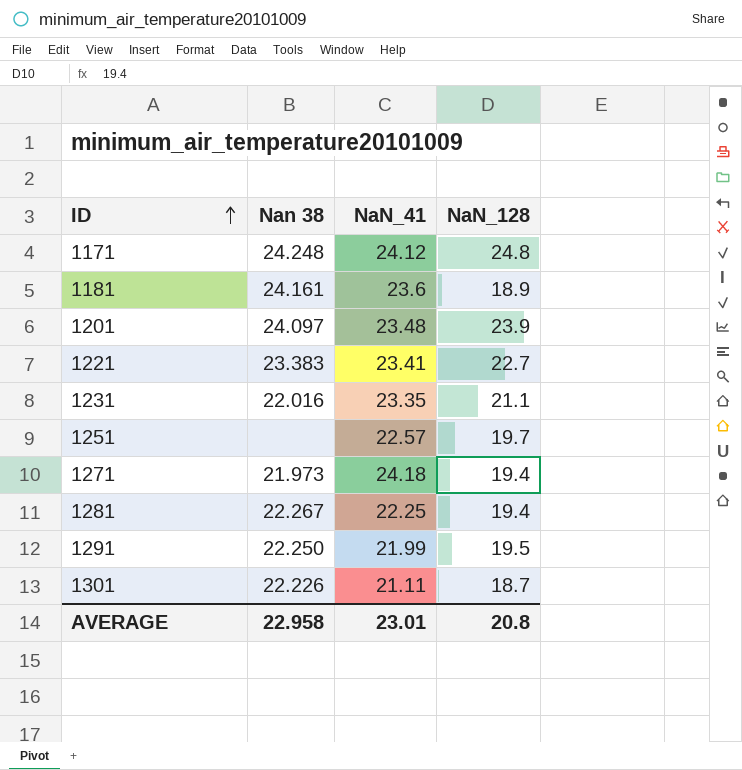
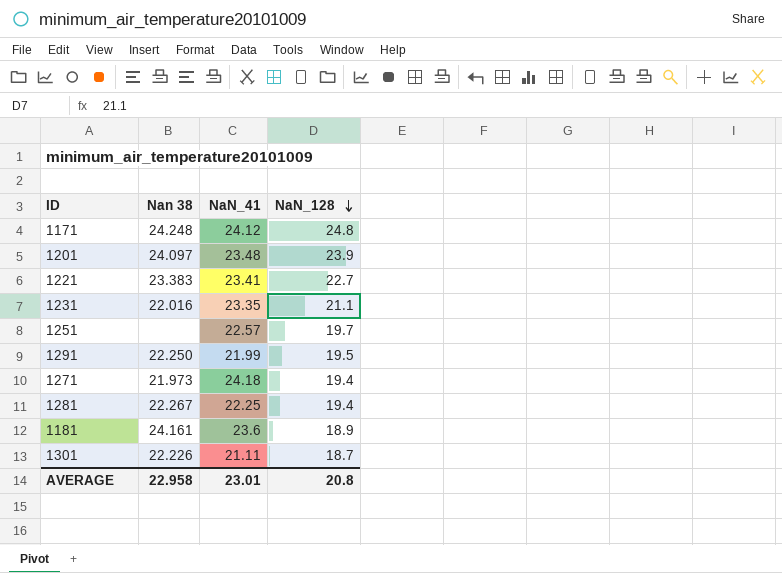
row order: ID ascending -> NaN_128 descending

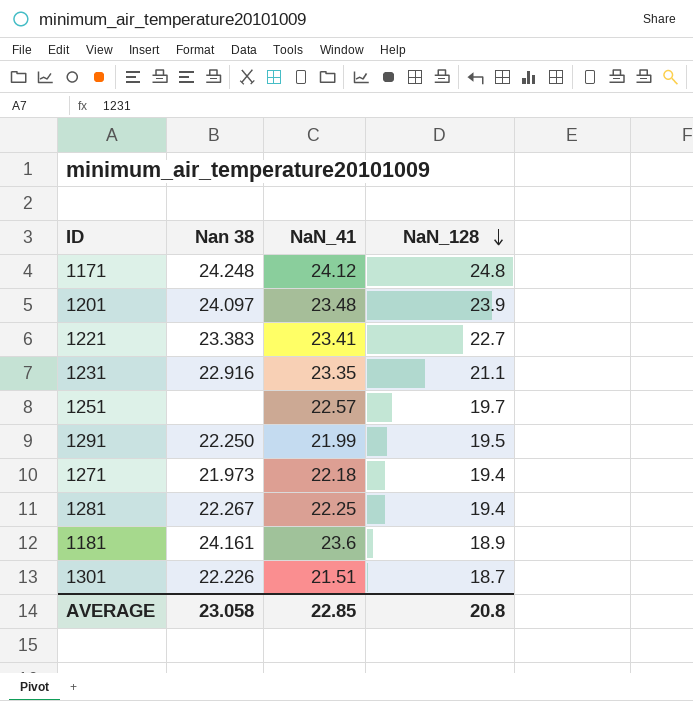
1231 | Nan 38: 22.016 -> 22.916
1271 | NaN_41: 24.18 -> 22.18
1301 | NaN_41: 21.11 -> 21.51
AVERAGE | Nan 38: 22.958 -> 23.058
AVERAGE | NaN_41: 23.01 -> 22.85

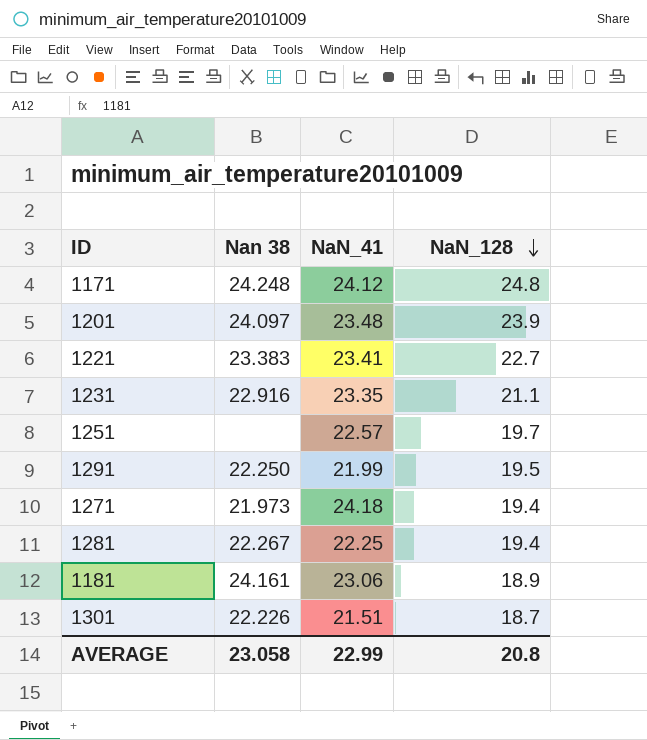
1271 | NaN_41: 22.18 -> 24.18
1181 | NaN_41: 23.6 -> 23.06
AVERAGE | NaN_41: 22.85 -> 22.99

